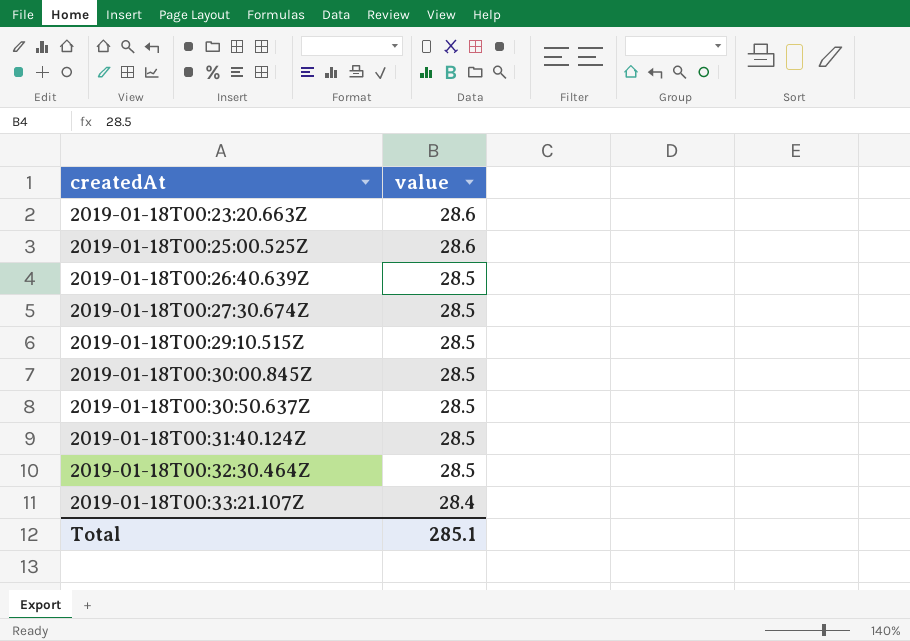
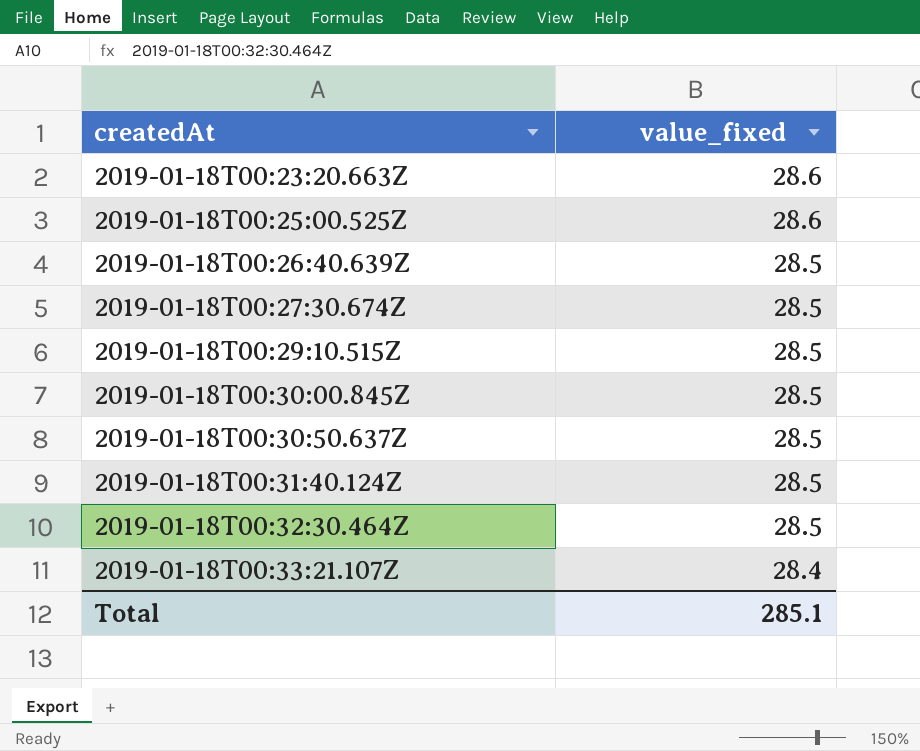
column name: value -> value_fixed

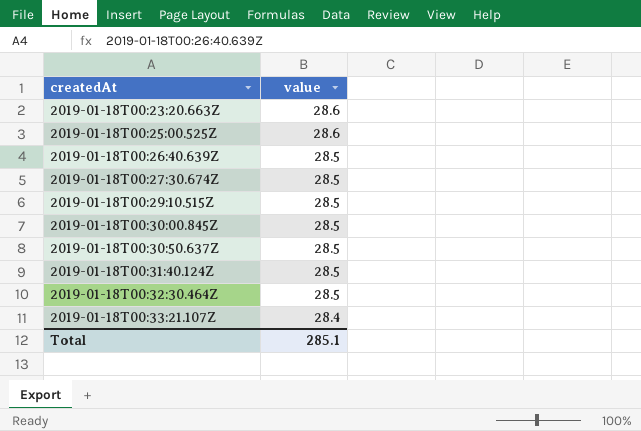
column name: value_fixed -> value

